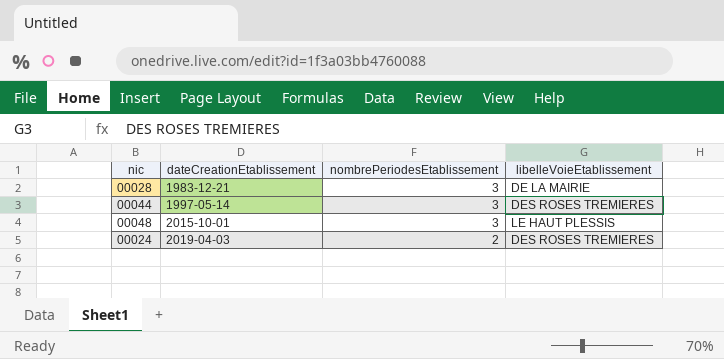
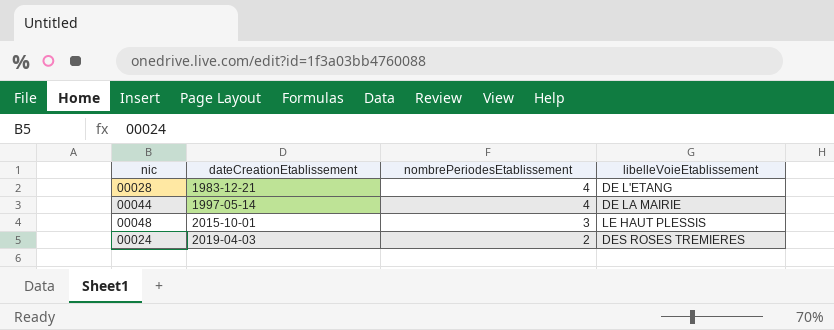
00028 | nombrePeriodesEtablissement: 3 -> 4
00028 | libelleVoieEtablissement: DE LA MAIRIE -> DE L'ETANG
00044 | nombrePeriodesEtablissement: 3 -> 4
00044 | libelleVoieEtablissement: DES ROSES TREMIERES -> DE LA MAIRIE

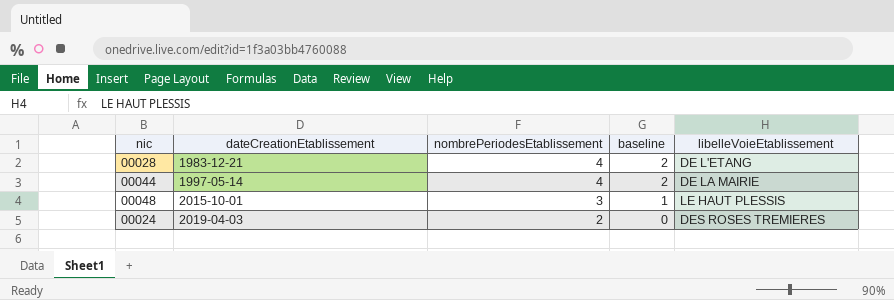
column baseline | formula: none -> [nombrePeriodesEtablissement] - 2

